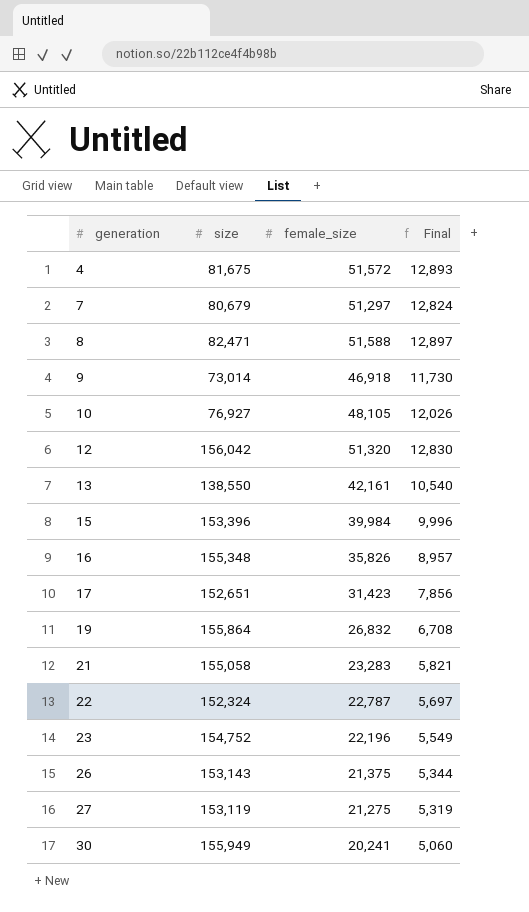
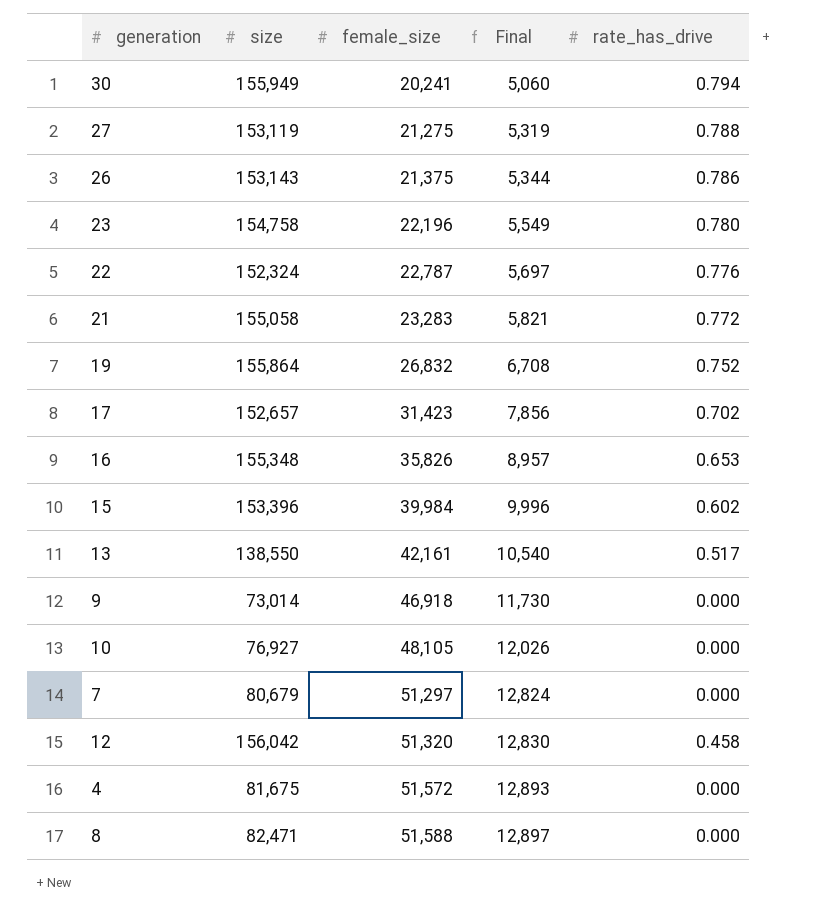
row order: generation ascending -> female_size ascending
column rate_has_drive | position: none -> 5
23 | size: 154,752 -> 154,758
17 | size: 152,651 -> 152,657

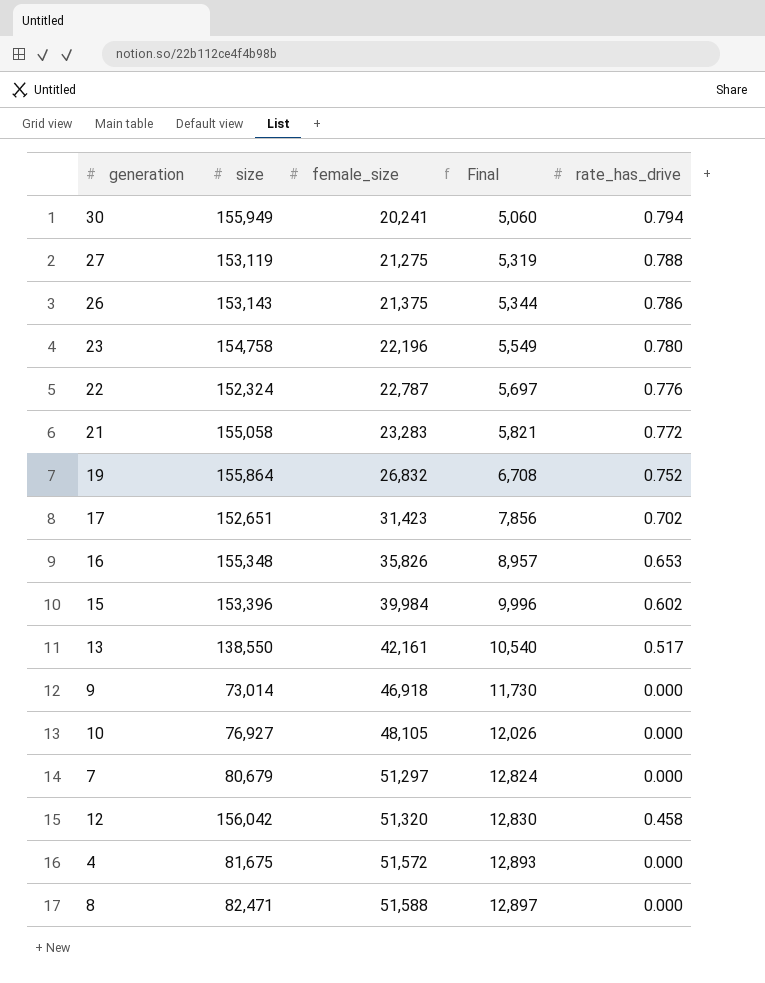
17 | size: 152,657 -> 152,651

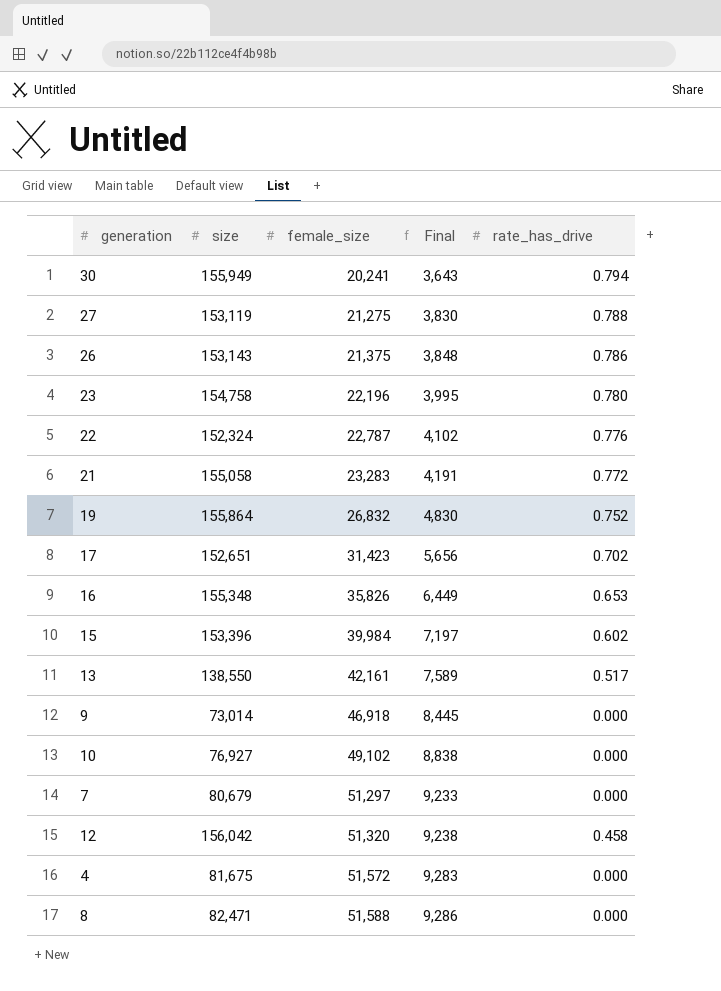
column Final | formula: [female_size] * 0.25 -> [female_size] * 0.18
10 | female_size: 48,105 -> 49,102

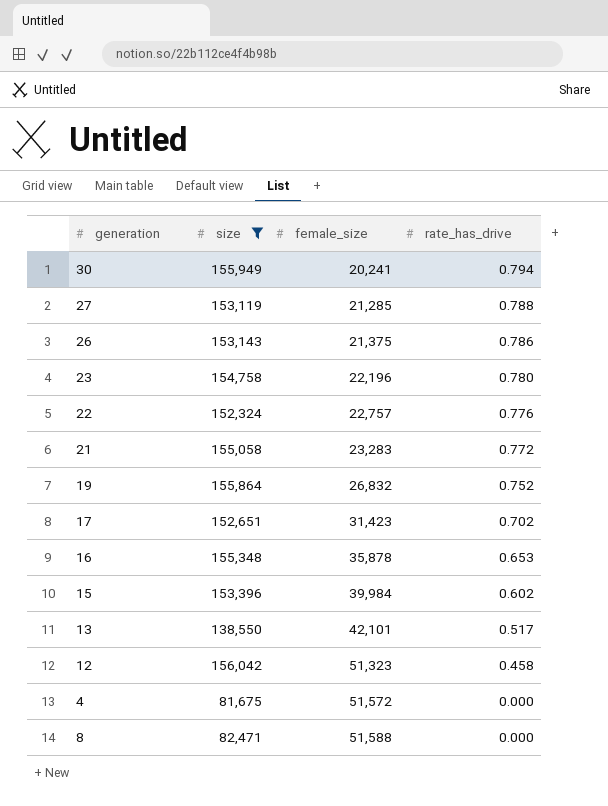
filter: none -> size >= 81,675
column Final | formula: [female_size] * 0.18 -> none
27 | female_size: 21,275 -> 21,285
22 | female_size: 22,787 -> 22,757
16 | female_size: 35,826 -> 35,878
13 | female_size: 42,161 -> 42,101
12 | female_size: 51,320 -> 51,323

